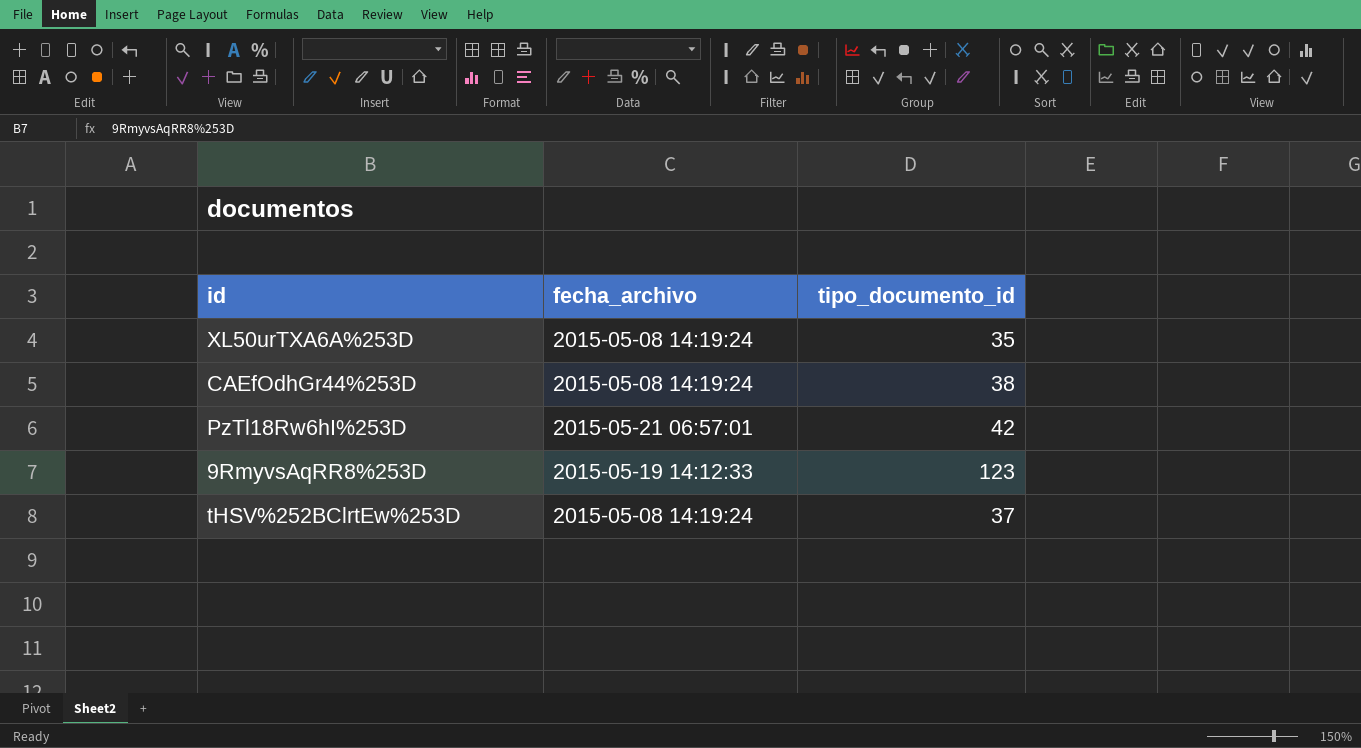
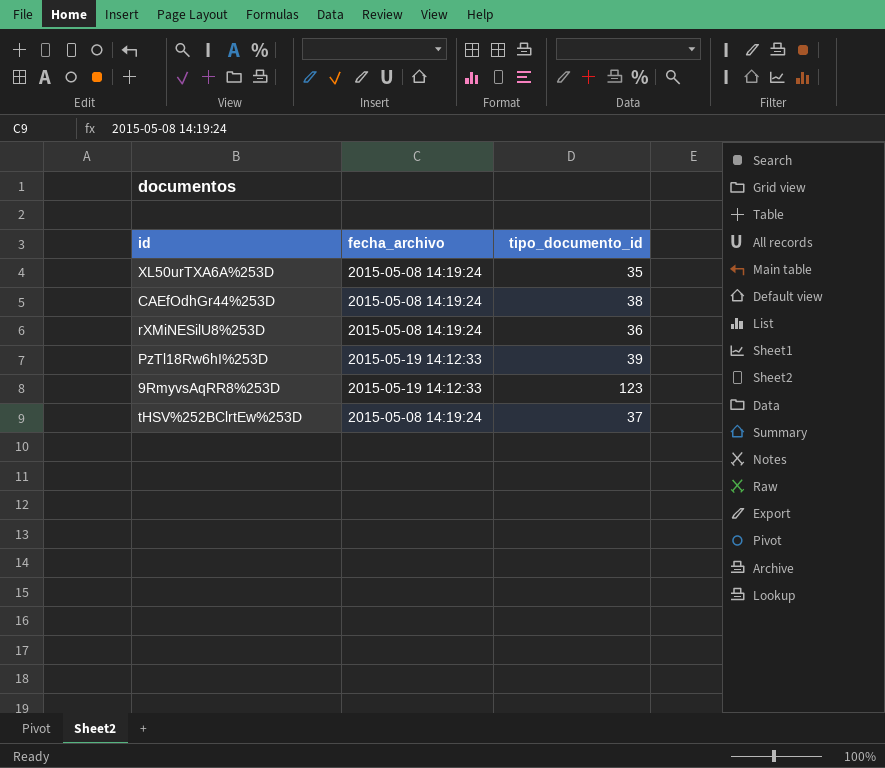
row rXMiNESilU8%253D: none -> 2015-05-08 14:19:24 | 36
PzTl18Rw6hI%253D | fecha_archivo: 2015-05-21 06:57:01 -> 2015-05-19 14:12:33
PzTl18Rw6hI%253D | tipo_documento_id: 42 -> 39

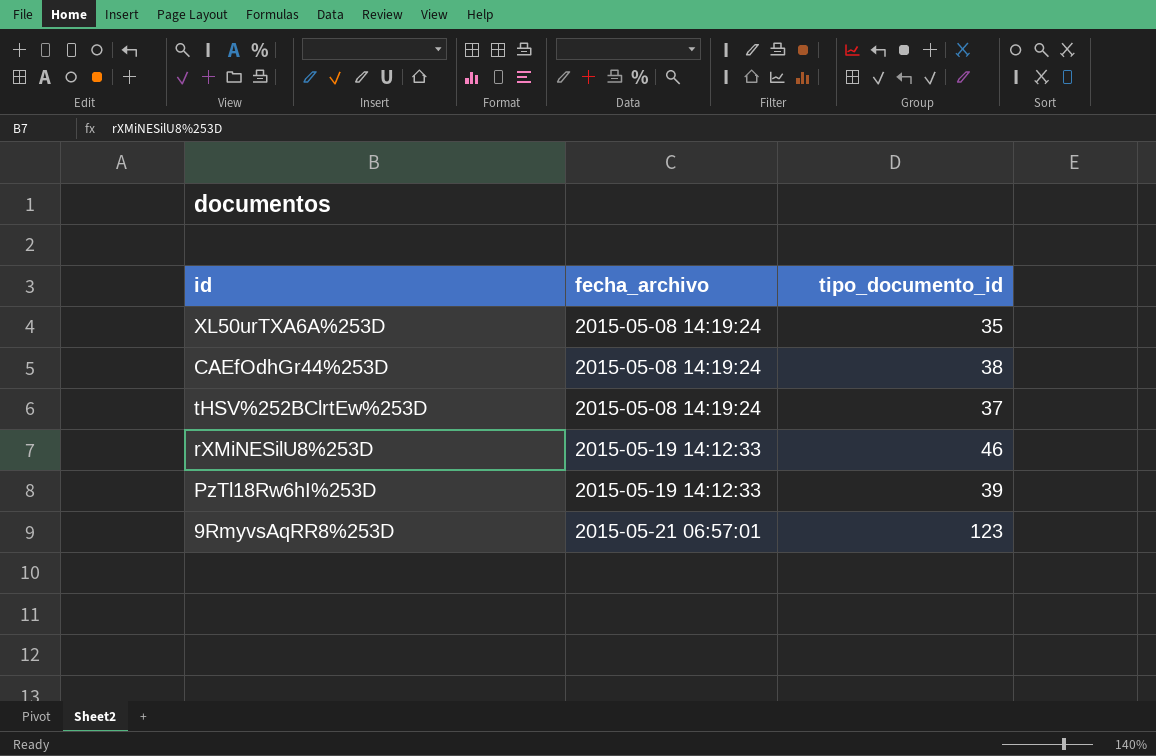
row order: none -> fecha_archivo ascending
rXMiNESilU8%253D | fecha_archivo: 2015-05-08 14:19:24 -> 2015-05-19 14:12:33
rXMiNESilU8%253D | tipo_documento_id: 36 -> 46
9RmyvsAqRR8%253D | fecha_archivo: 2015-05-19 14:12:33 -> 2015-05-21 06:57:01

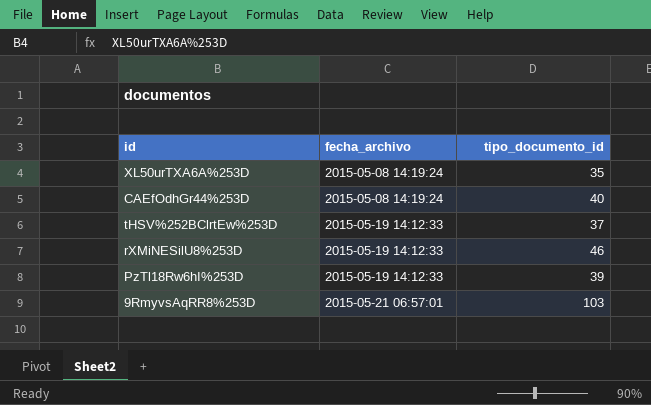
CAEfOdhGr44%253D | tipo_documento_id: 38 -> 40
tHSV%252BClrtEw%253D | fecha_archivo: 2015-05-08 14:19:24 -> 2015-05-19 14:12:33
9RmyvsAqRR8%253D | tipo_documento_id: 123 -> 103

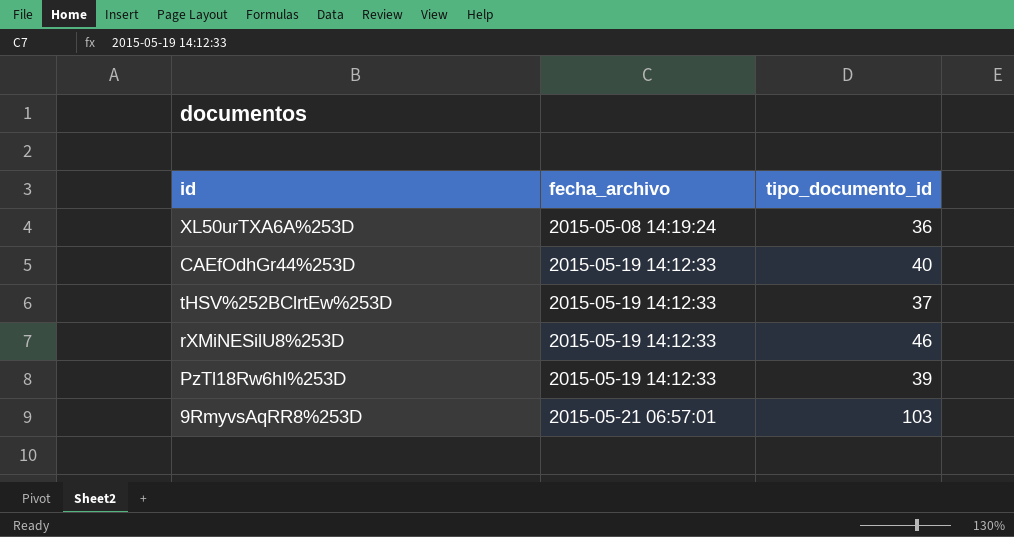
XL50urTXA6A%253D | tipo_documento_id: 35 -> 36
CAEfOdhGr44%253D | fecha_archivo: 2015-05-08 14:19:24 -> 2015-05-19 14:12:33

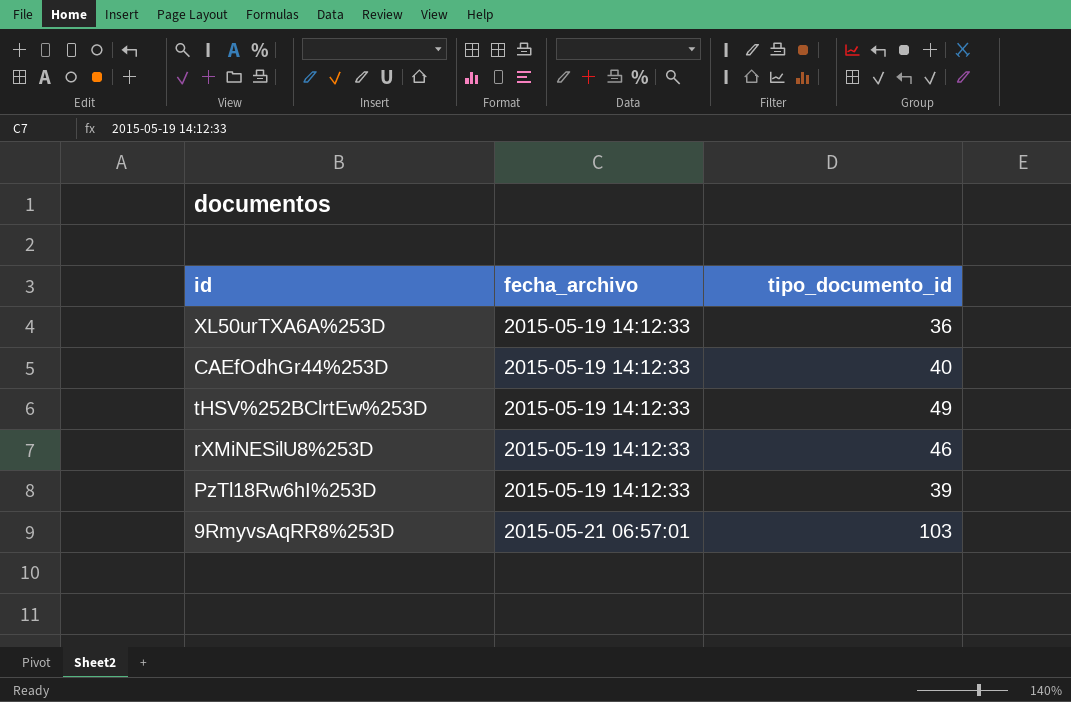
XL50urTXA6A%253D | fecha_archivo: 2015-05-08 14:19:24 -> 2015-05-19 14:12:33
tHSV%252BClrtEw%253D | tipo_documento_id: 37 -> 49

